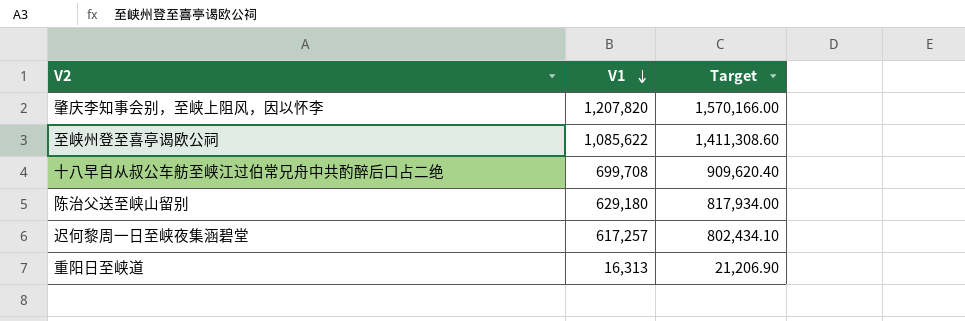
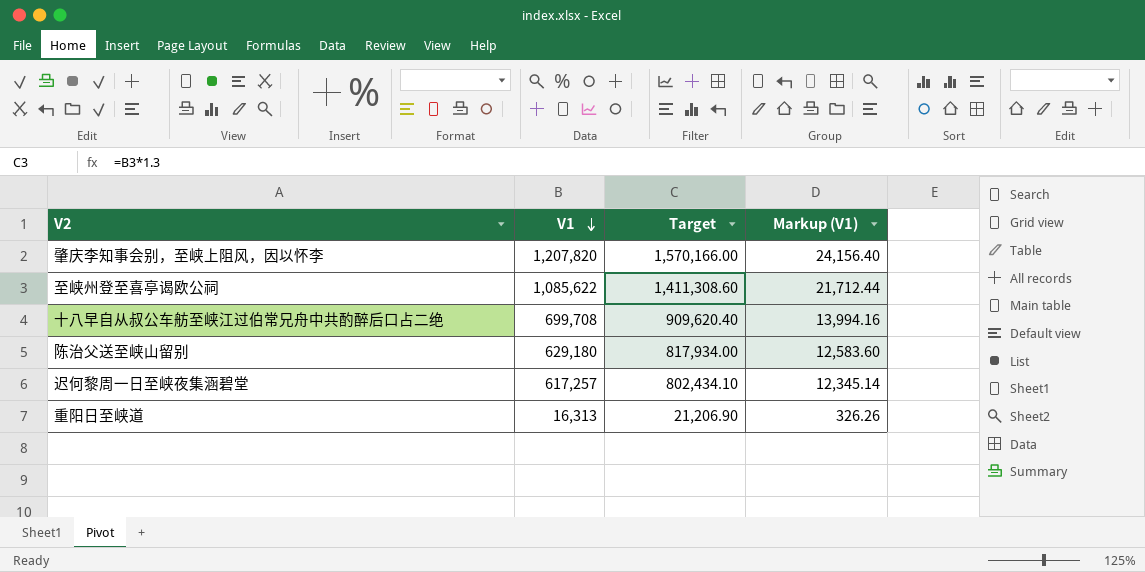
column Markup (V1) | formula: none -> [V1] * 0.02

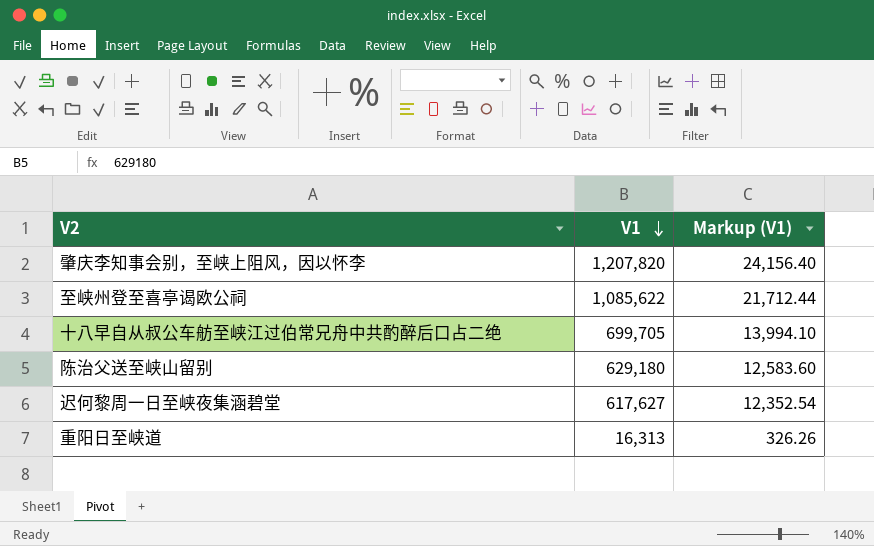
column Target | formula: [V1] * 1.3 -> none
十八早自从叔公车舫至峡江过伯常兄舟中共酌醉后口占二绝 | V1: 699,708 -> 699,705
十八早自从叔公车舫至峡江过伯常兄舟中共酌醉后口占二绝 | Markup (V1): 13,994.16 -> 13,994.10
迟何黎周一日至峡夜集涵碧堂 | V1: 617,257 -> 617,627
迟何黎周一日至峡夜集涵碧堂 | Markup (V1): 12,345.14 -> 12,352.54

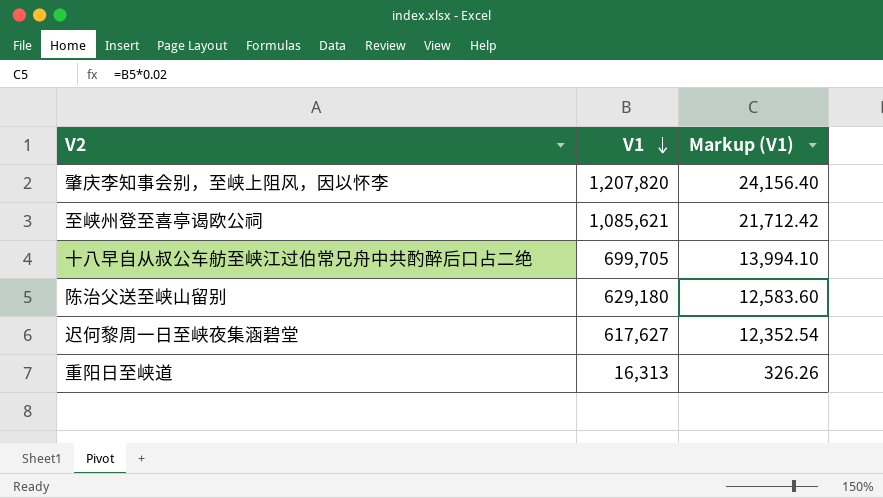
至峡州登至喜亭谒欧公祠 | V1: 1,085,622 -> 1,085,621
至峡州登至喜亭谒欧公祠 | Markup (V1): 21,712.44 -> 21,712.42

